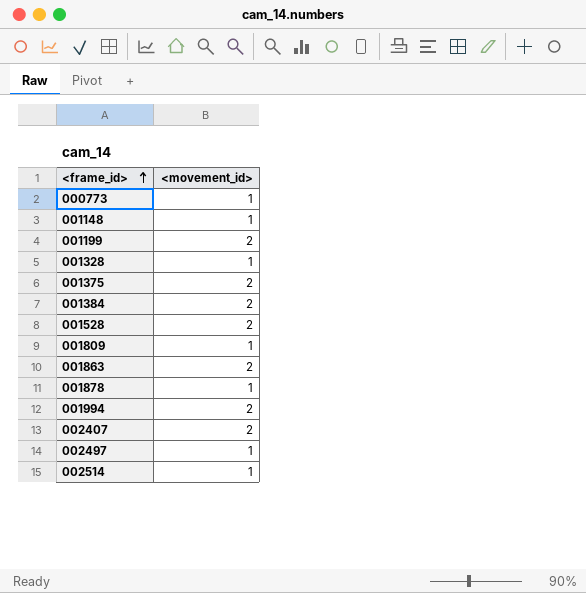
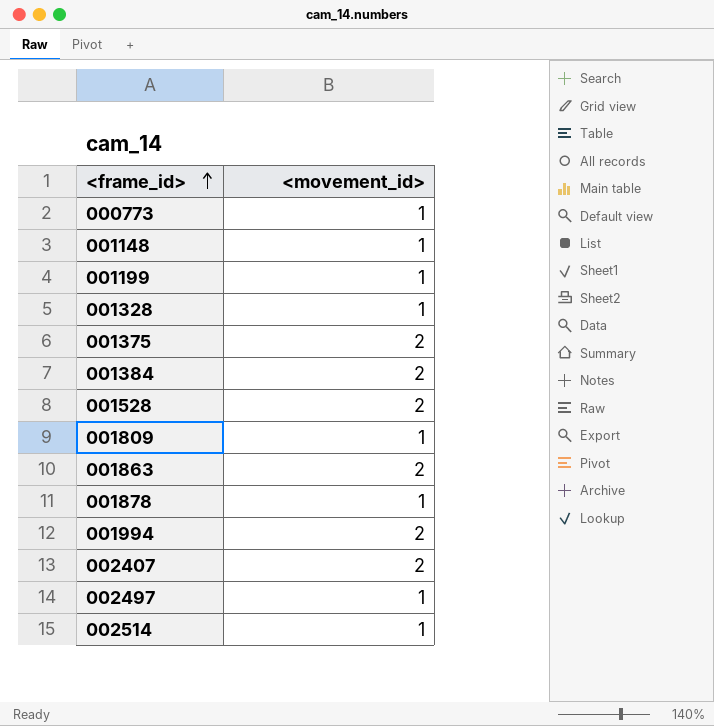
001199 | <movement_id>: 2 -> 1

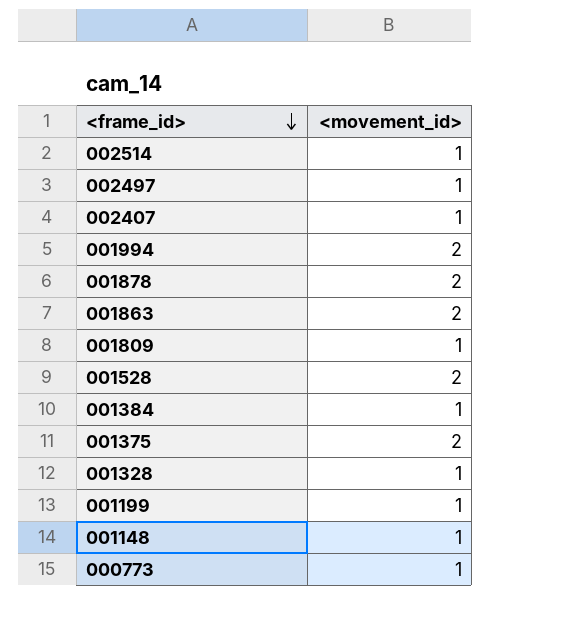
row order: <frame_id> ascending -> <frame_id> descending
002407 | <movement_id>: 2 -> 1
001878 | <movement_id>: 1 -> 2
001384 | <movement_id>: 2 -> 1

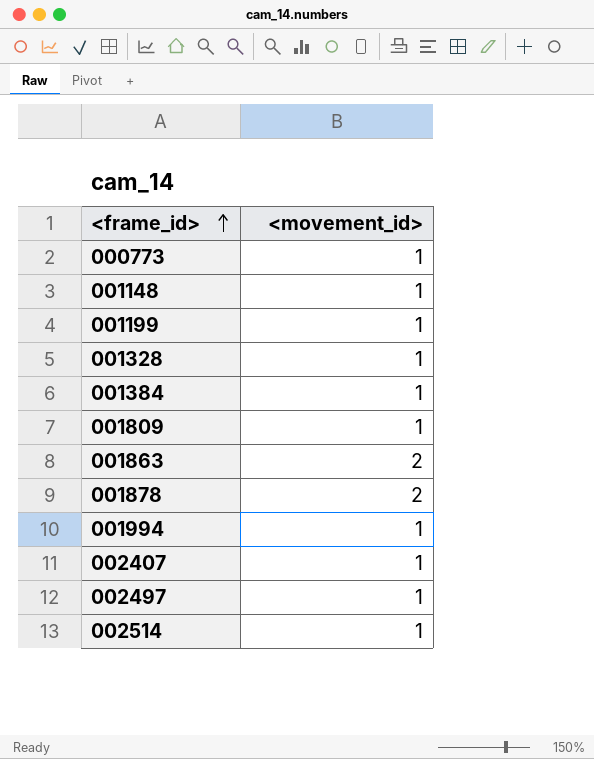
row order: <frame_id> descending -> <frame_id> ascending
row 001528: 2 -> none
row 001375: 2 -> none
001994 | <movement_id>: 2 -> 1

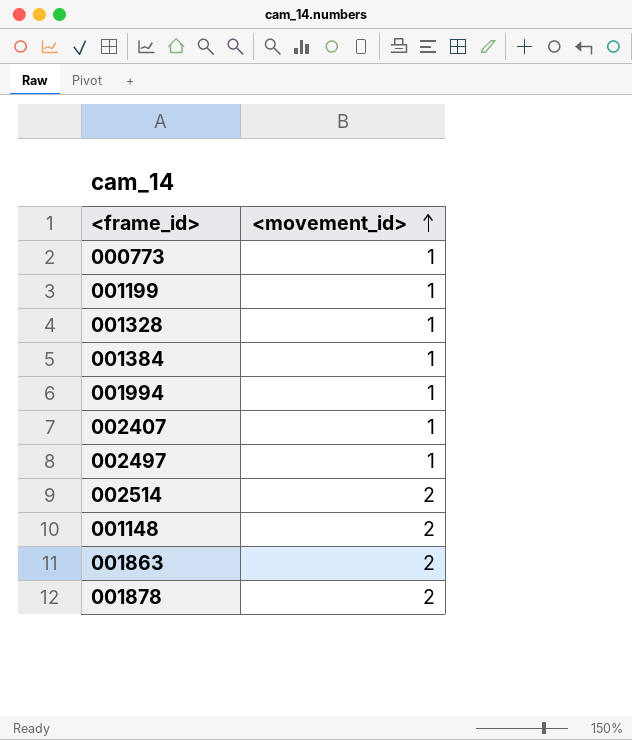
row order: <frame_id> ascending -> <movement_id> ascending
row 001809: 1 -> none
002514 | <movement_id>: 1 -> 2
001148 | <movement_id>: 1 -> 2

